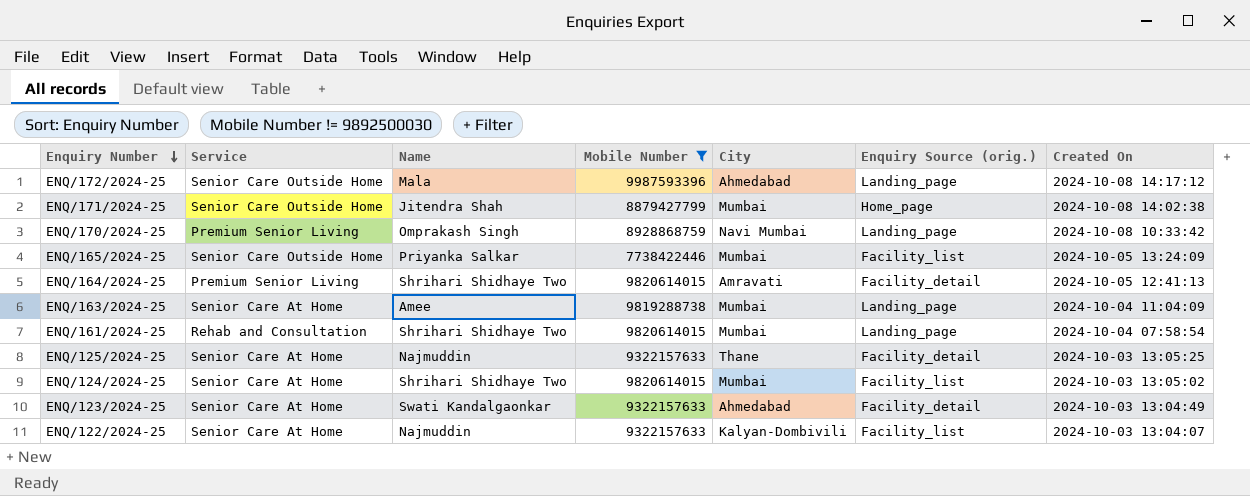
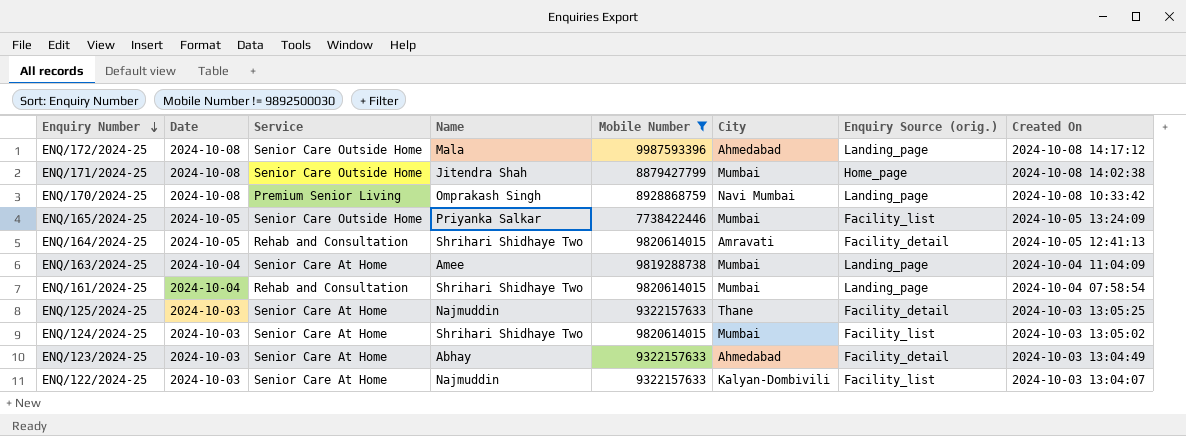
column Date | position: none -> 2
ENQ/164/2024-25 | Service: Premium Senior Living -> Rehab and Consultation
ENQ/123/2024-25 | Name: Swati Kandalgaonkar -> Abhay

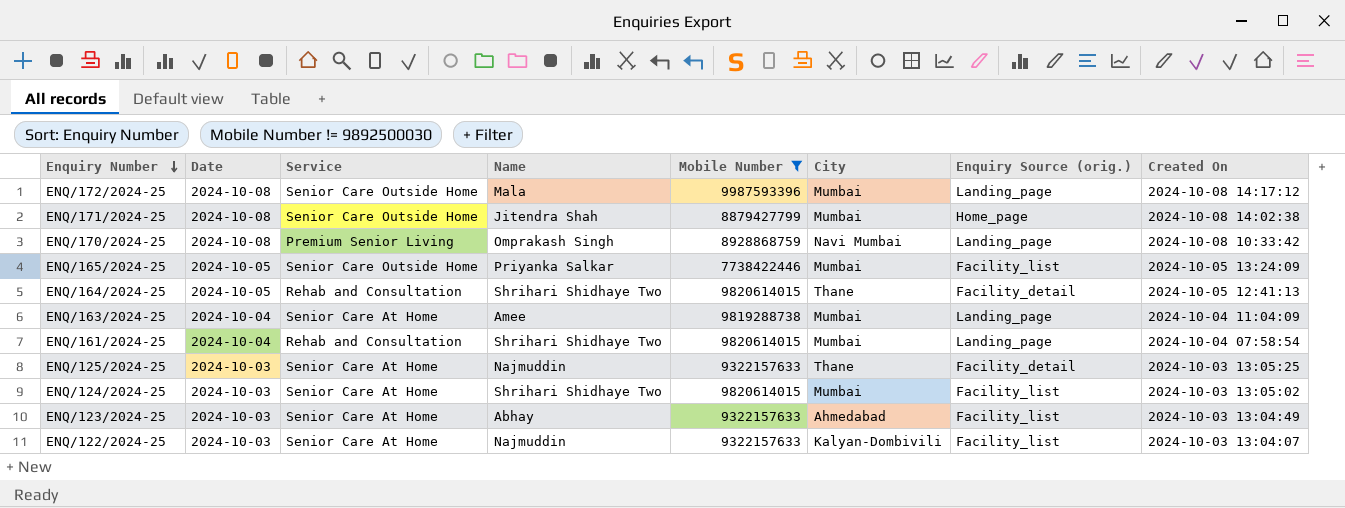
ENQ/172/2024-25 | City: Ahmedabad -> Mumbai
ENQ/164/2024-25 | City: Amravati -> Thane
ENQ/123/2024-25 | Enquiry Source (orig.): Facility_detail -> Facility_list

